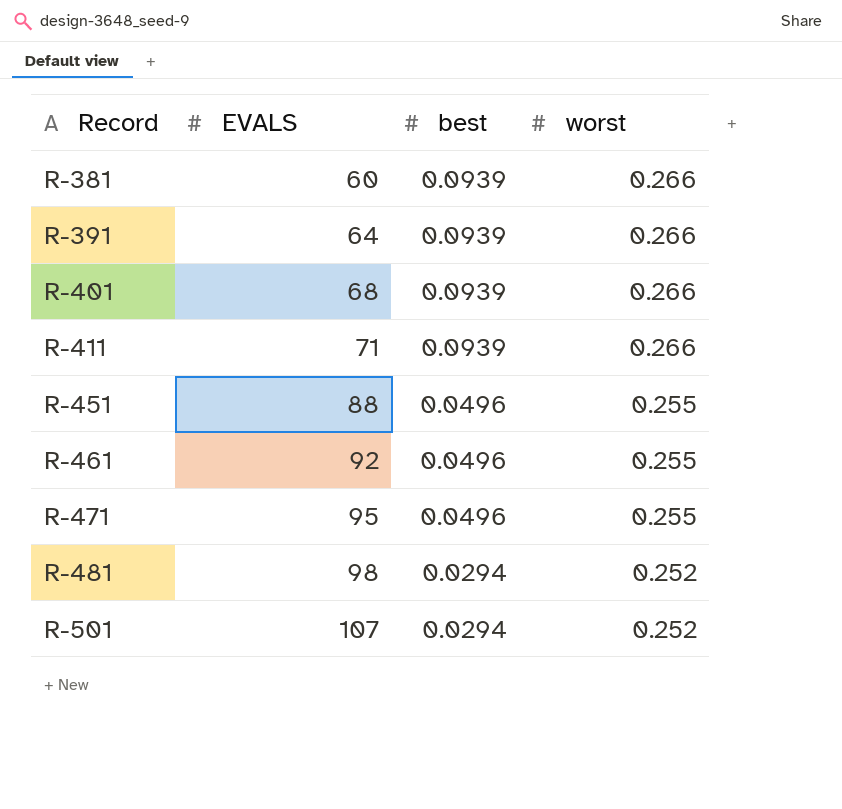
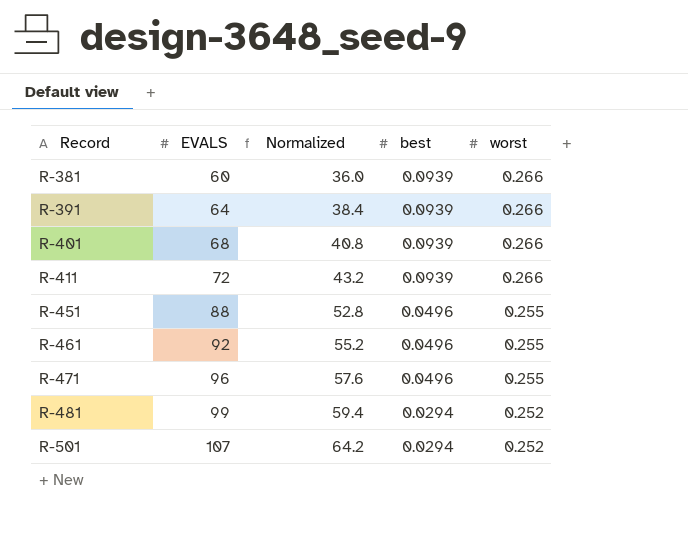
column Normalized | formula: none -> [EVALS] * 0.6
R-411 | EVALS: 71 -> 72
R-471 | EVALS: 95 -> 96
R-481 | EVALS: 98 -> 99

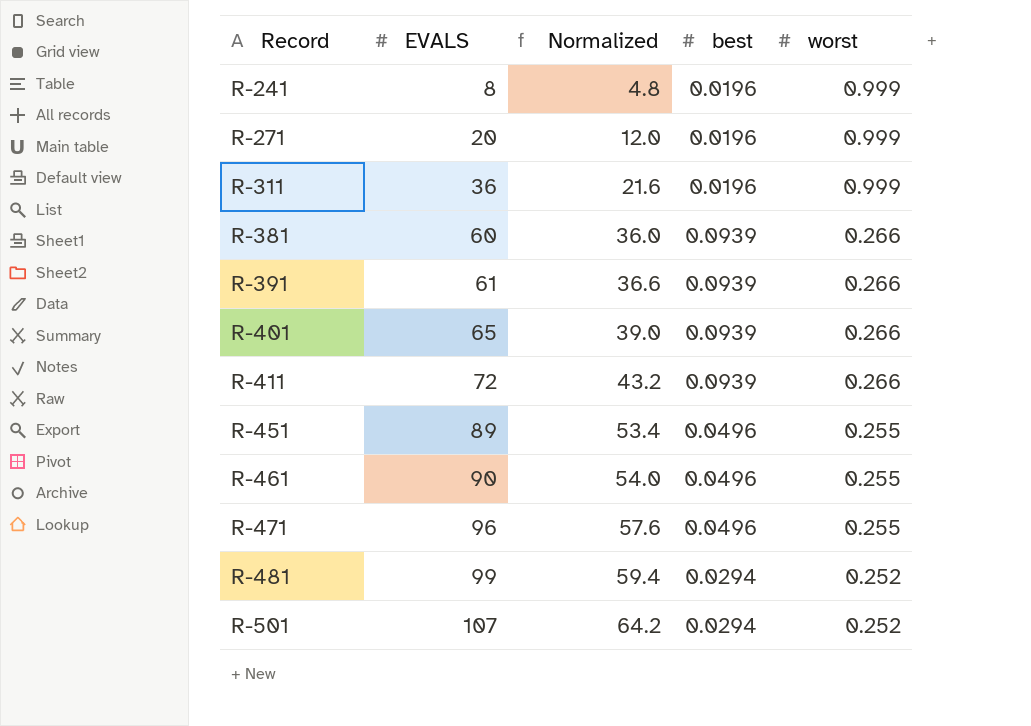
row R-241: none -> 8 | 4.8 | 0.0196 | 0.999
row R-271: none -> 20 | 12.0 | 0.0196 | 0.999
row R-311: none -> 36 | 21.6 | 0.0196 | 0.999
R-391 | EVALS: 64 -> 61
R-391 | Normalized: 38.4 -> 36.6
R-401 | EVALS: 68 -> 65
R-401 | Normalized: 40.8 -> 39.0
R-451 | EVALS: 88 -> 89
R-451 | Normalized: 52.8 -> 53.4
R-461 | EVALS: 92 -> 90
R-461 | Normalized: 55.2 -> 54.0

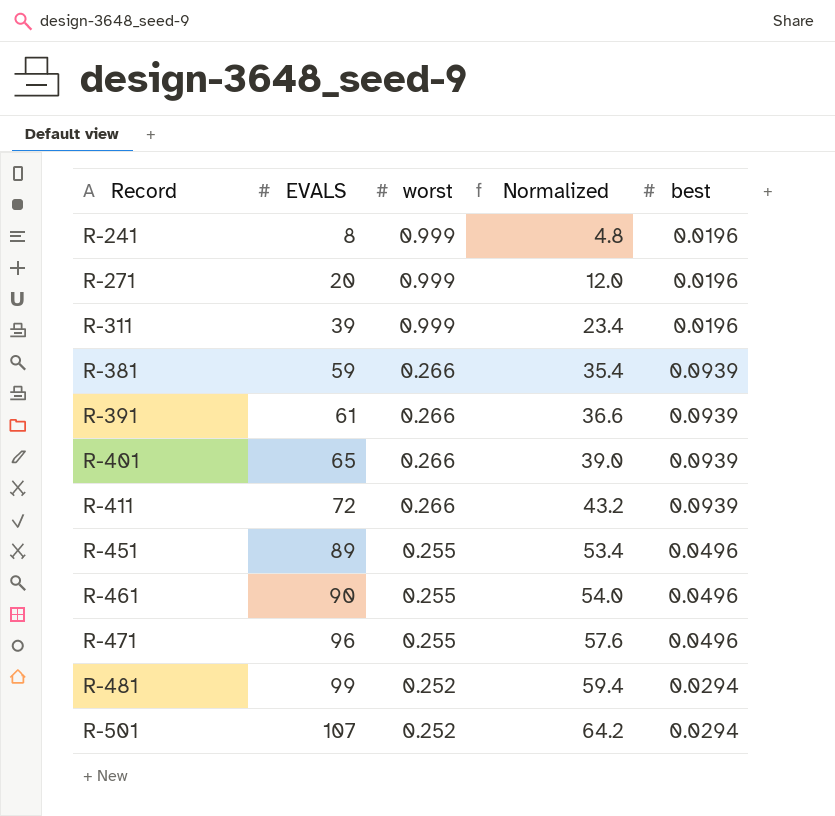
column worst | position: 5 -> 3
R-311 | EVALS: 36 -> 39
R-311 | Normalized: 21.6 -> 23.4
R-381 | EVALS: 60 -> 59
R-381 | Normalized: 36.0 -> 35.4

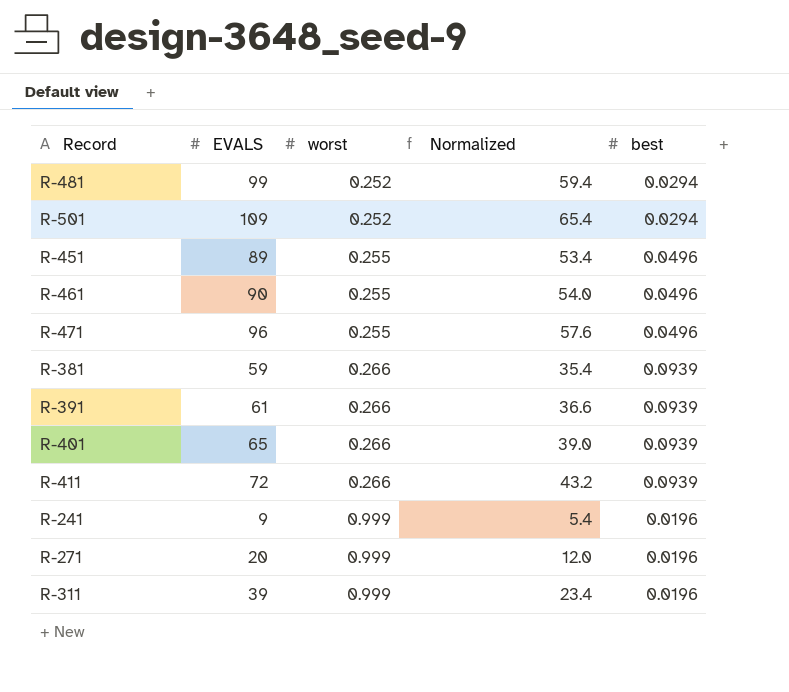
row order: Record ascending -> worst ascending
R-501 | EVALS: 107 -> 109
R-501 | Normalized: 64.2 -> 65.4
R-241 | EVALS: 8 -> 9
R-241 | Normalized: 4.8 -> 5.4

